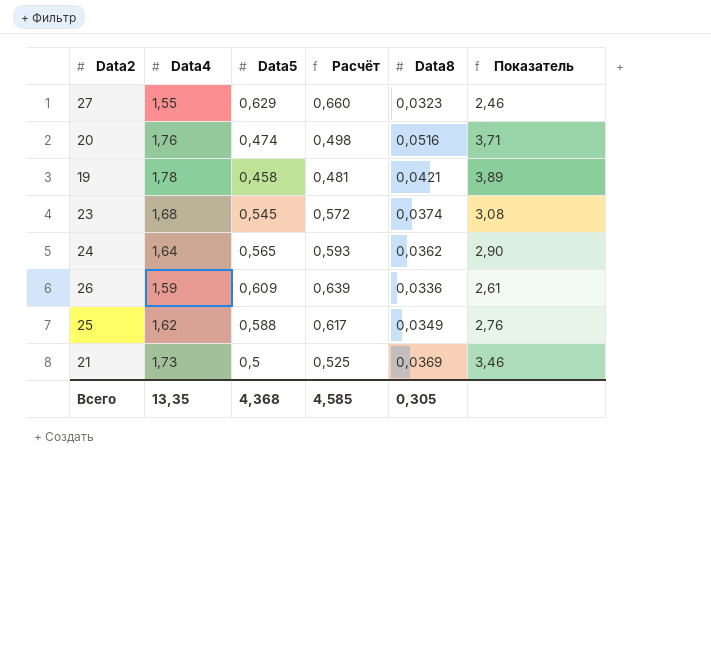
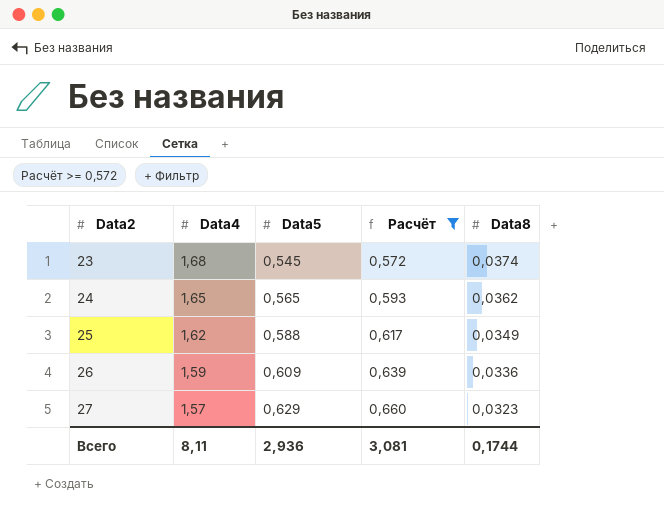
filter: none -> Расчёт >= 0,572
row order: none -> Data2 ascending
column Показатель | formula: [Data4] / [Data5] -> none
24 | Data4: 1,64 -> 1,65
27 | Data4: 1,55 -> 1,57
Всего | Data4: 13,35 -> 8,11
Всего | Data5: 4,368 -> 2,936
Всего | Расчёт: 4,585 -> 3,081
Всего | Data8: 0,305 -> 0,1744

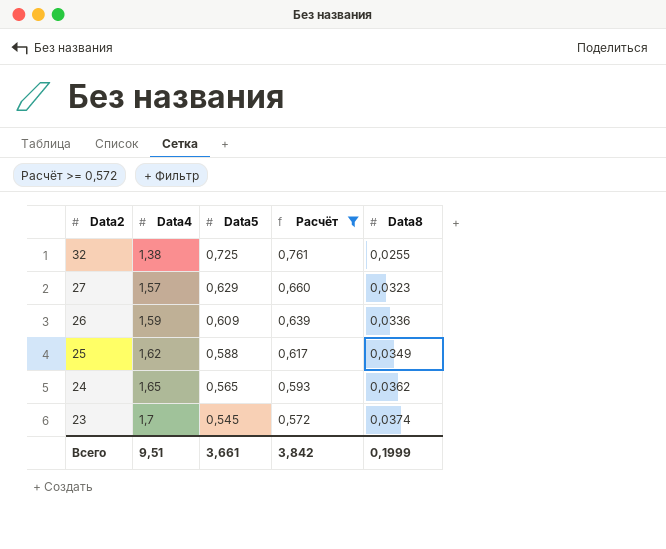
row order: Data2 ascending -> Data2 descending
row 32: none -> 1,38 | 0,725 | 0,761 | 0,0255
23 | Data4: 1,68 -> 1,7
Всего | Data4: 8,11 -> 9,51
Всего | Data5: 2,936 -> 3,661
Всего | Расчёт: 3,081 -> 3,842
Всего | Data8: 0,1744 -> 0,1999

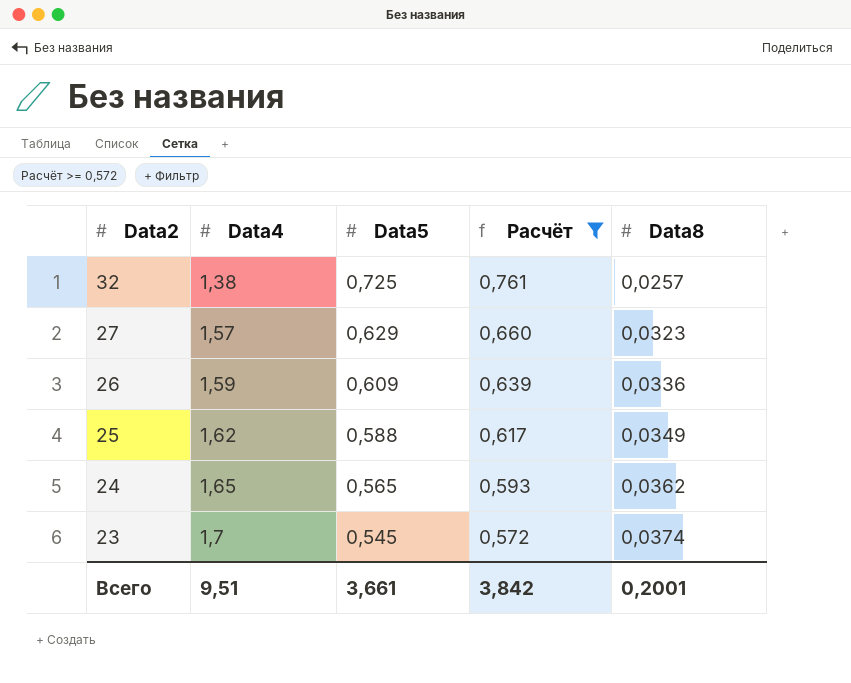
32 | Data8: 0,0255 -> 0,0257
Всего | Data8: 0,1999 -> 0,2001

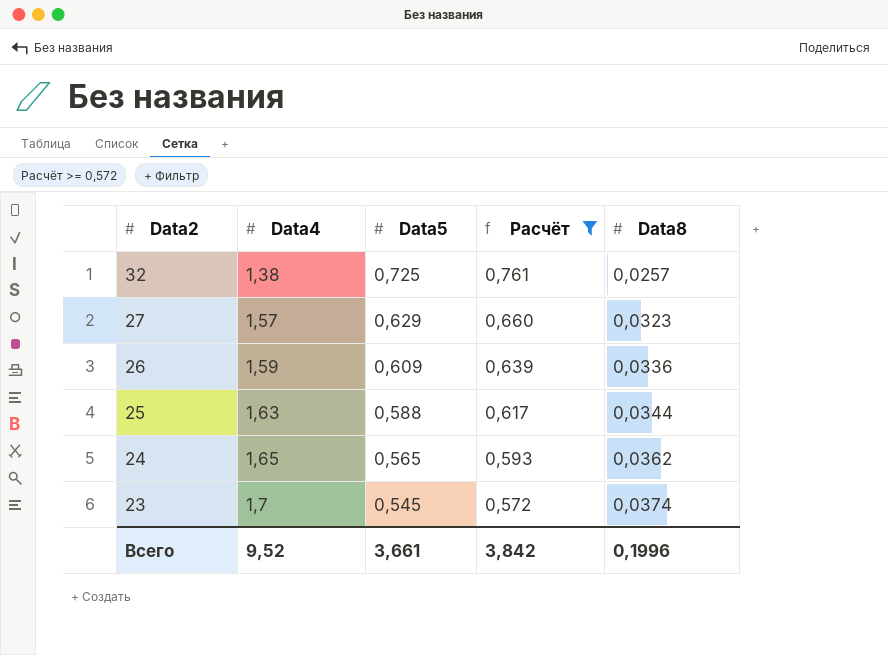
25 | Data4: 1,62 -> 1,63
25 | Data8: 0,0349 -> 0,0344
Всего | Data4: 9,51 -> 9,52
Всего | Data8: 0,2001 -> 0,1996

